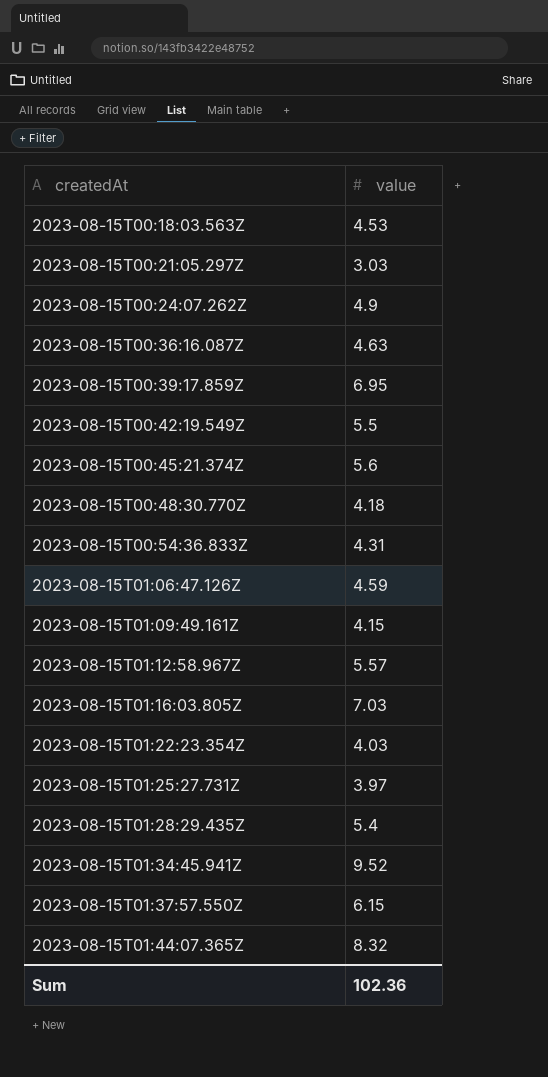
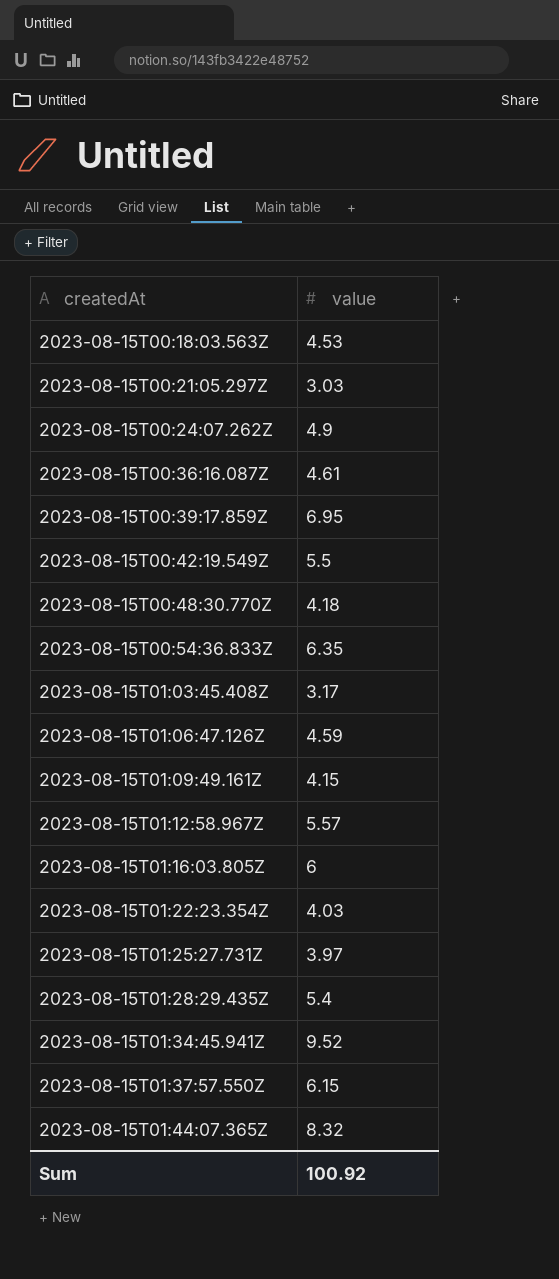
row 2023-08-15T00:45:21.374Z: 5.6 -> none
2023-08-15T00:36:16.087Z | value: 4.63 -> 4.61
2023-08-15T00:54:36.833Z | value: 4.31 -> 6.35
row 2023-08-15T01:03:45.408Z: none -> 3.17
2023-08-15T01:16:03.805Z | value: 7.03 -> 6
Sum | value: 102.36 -> 100.92

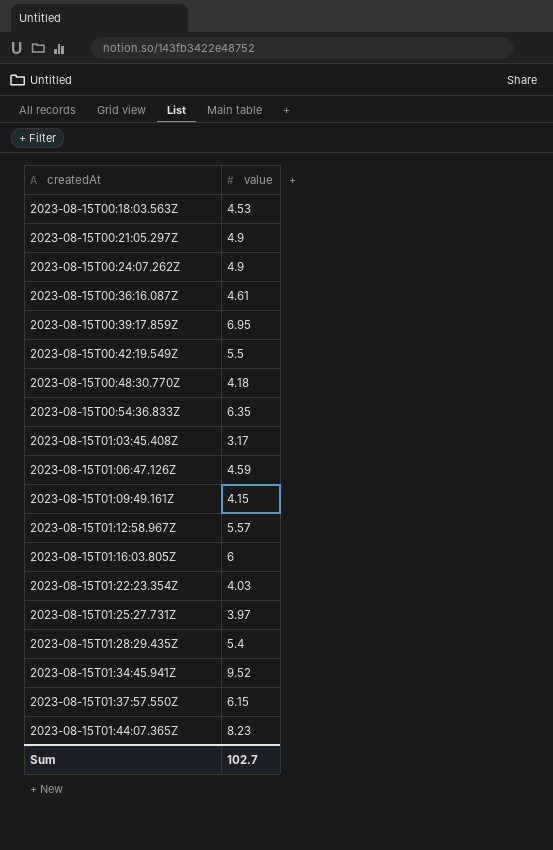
2023-08-15T00:21:05.297Z | value: 3.03 -> 4.9
2023-08-15T01:44:07.365Z | value: 8.32 -> 8.23
Sum | value: 100.92 -> 102.7

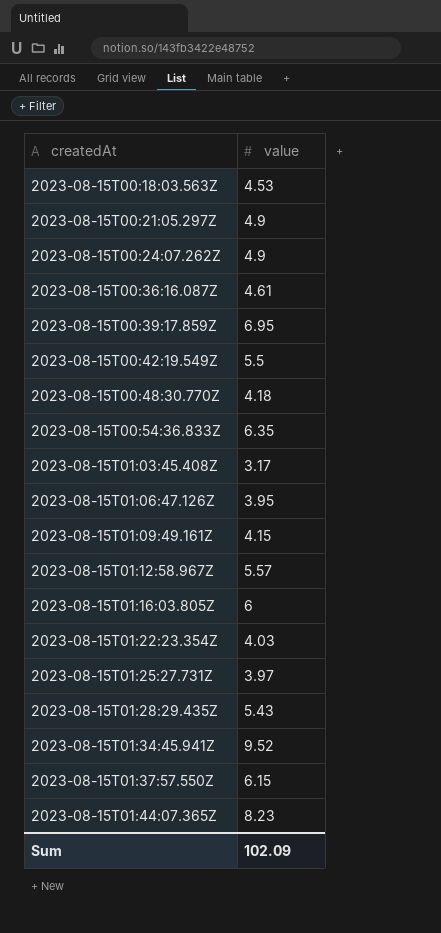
2023-08-15T01:06:47.126Z | value: 4.59 -> 3.95
2023-08-15T01:28:29.435Z | value: 5.4 -> 5.43
Sum | value: 102.7 -> 102.09

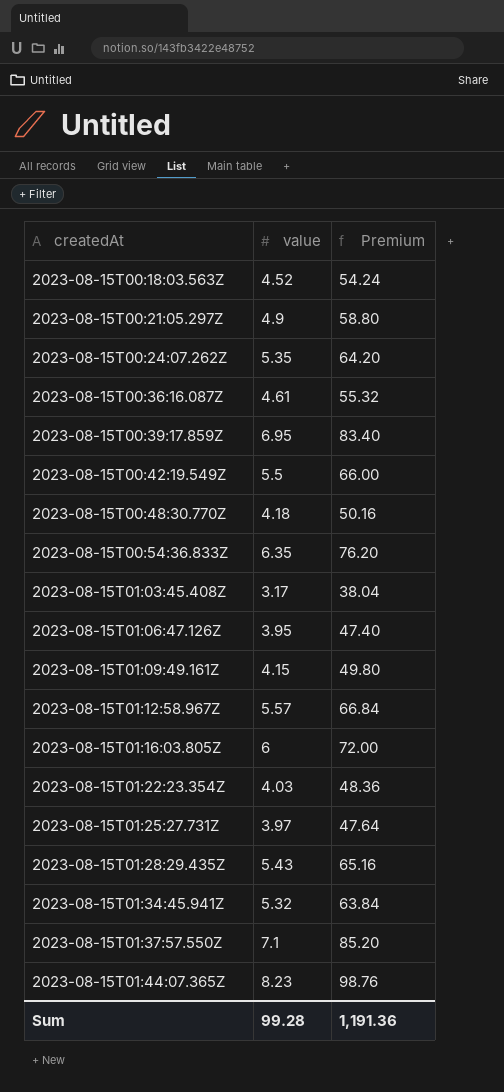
column Premium | formula: none -> [value] * 12
2023-08-15T00:18:03.563Z | value: 4.53 -> 4.52
2023-08-15T00:24:07.262Z | value: 4.9 -> 5.35
2023-08-15T01:34:45.941Z | value: 9.52 -> 5.32
2023-08-15T01:37:57.550Z | value: 6.15 -> 7.1
Sum | value: 102.09 -> 99.28

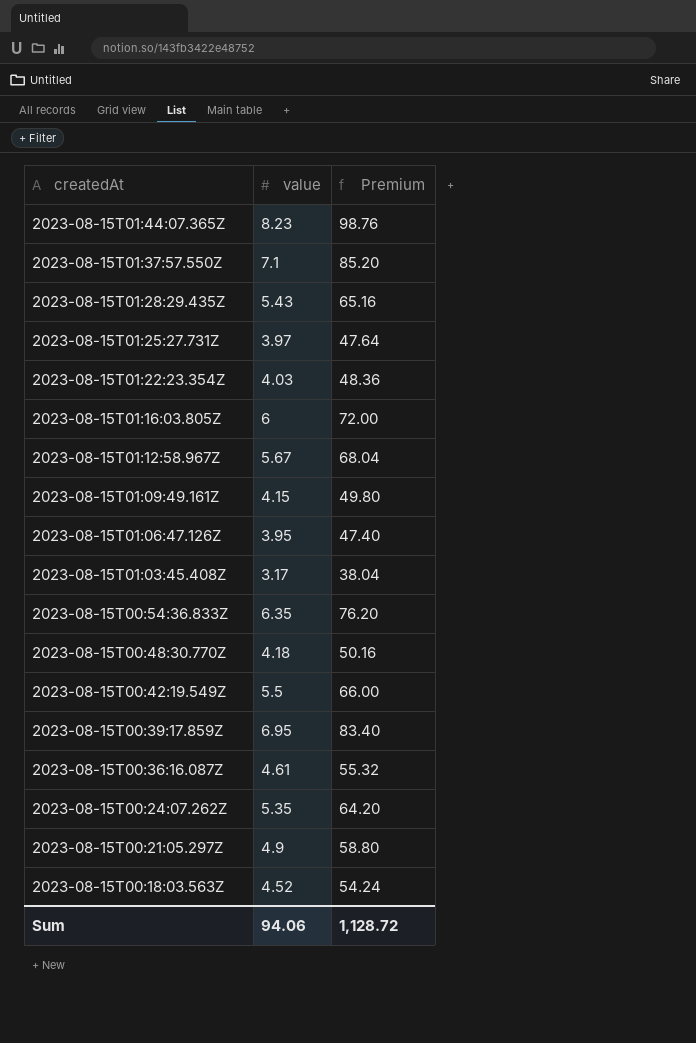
row order: createdAt ascending -> createdAt descending
row 2023-08-15T01:34:45.941Z: 5.32 | 63.84 -> none
2023-08-15T01:12:58.967Z | value: 5.57 -> 5.67
2023-08-15T01:12:58.967Z | Premium: 66.84 -> 68.04
Sum | value: 99.28 -> 94.06
Sum | Premium: 1,191.36 -> 1,128.72

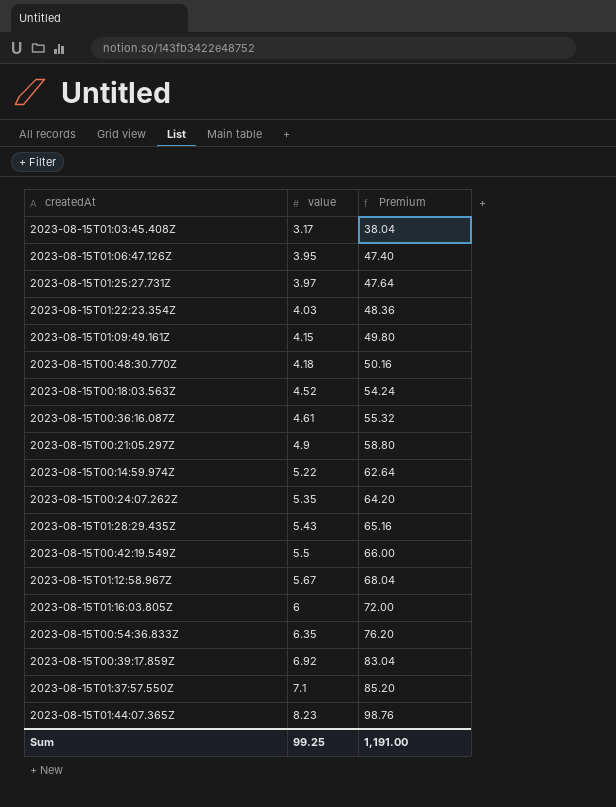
row order: createdAt descending -> value ascending
row 2023-08-15T00:14:59.974Z: none -> 5.22 | 62.64
2023-08-15T00:39:17.859Z | value: 6.95 -> 6.92
2023-08-15T00:39:17.859Z | Premium: 83.40 -> 83.04
Sum | value: 94.06 -> 99.25
Sum | Premium: 1,128.72 -> 1,191.00

